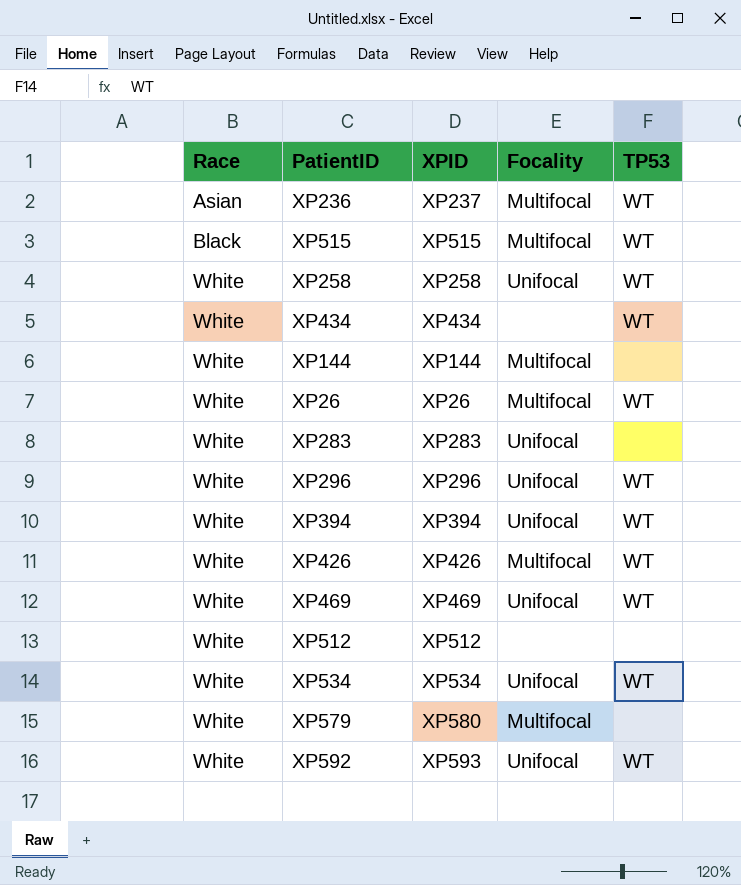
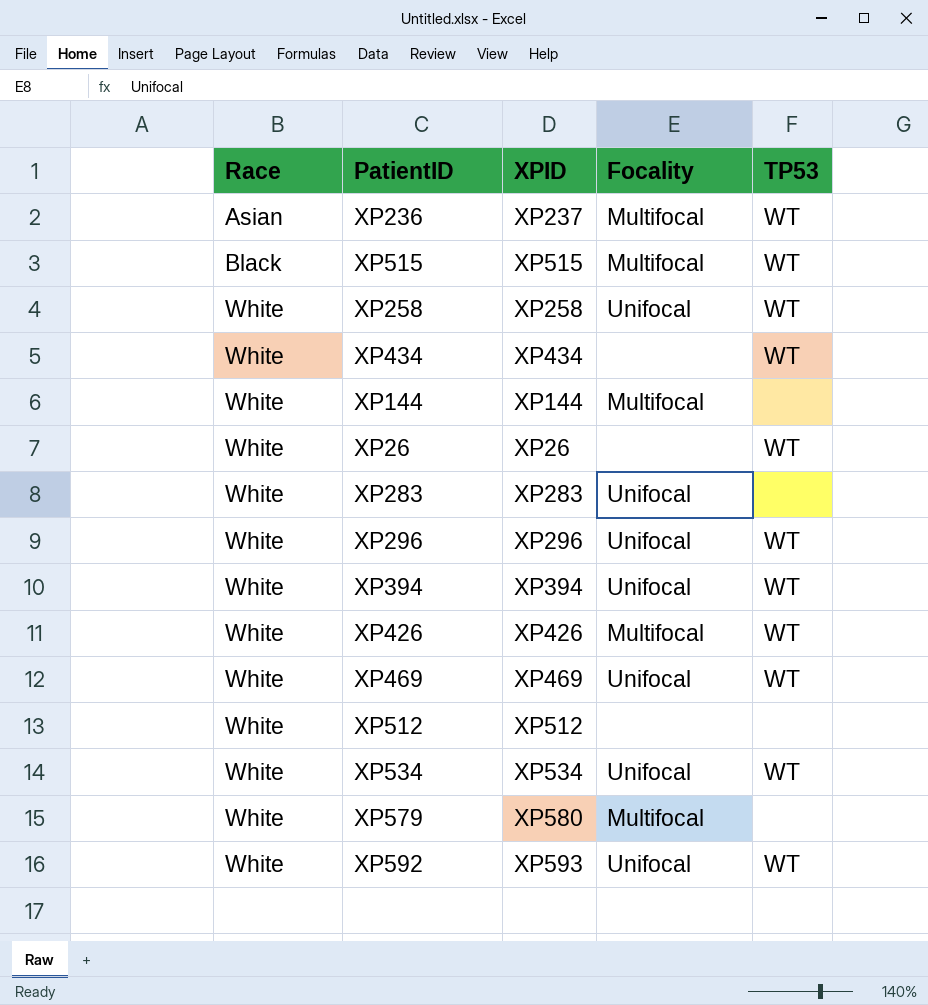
XP26 | Focality: Multifocal -> none

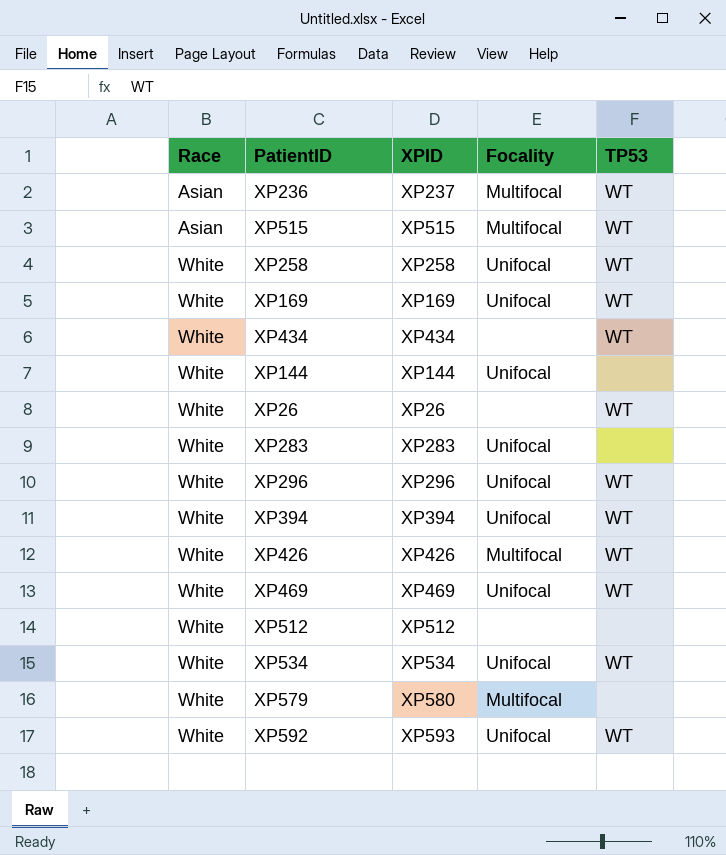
XP515 | Race: Black -> Asian
row XP169: none -> White | XP169 | Unifocal | WT
XP144 | Focality: Multifocal -> Unifocal

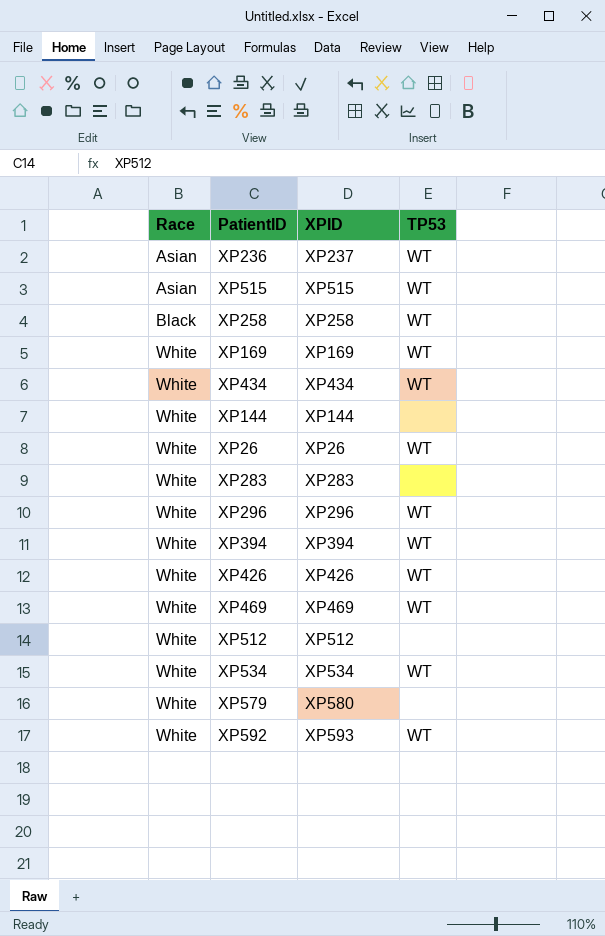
column Focality | position: 4 -> none
XP258 | Race: White -> Black

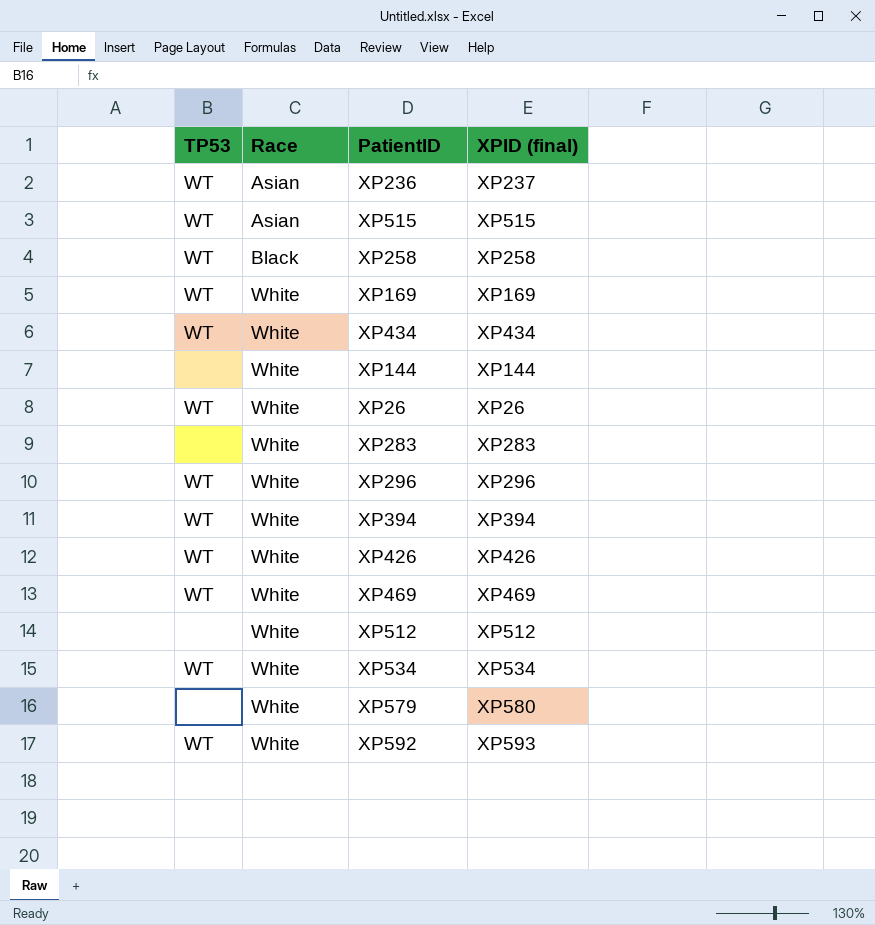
column TP53 | position: 4 -> 1
column name: XPID -> XPID (final)

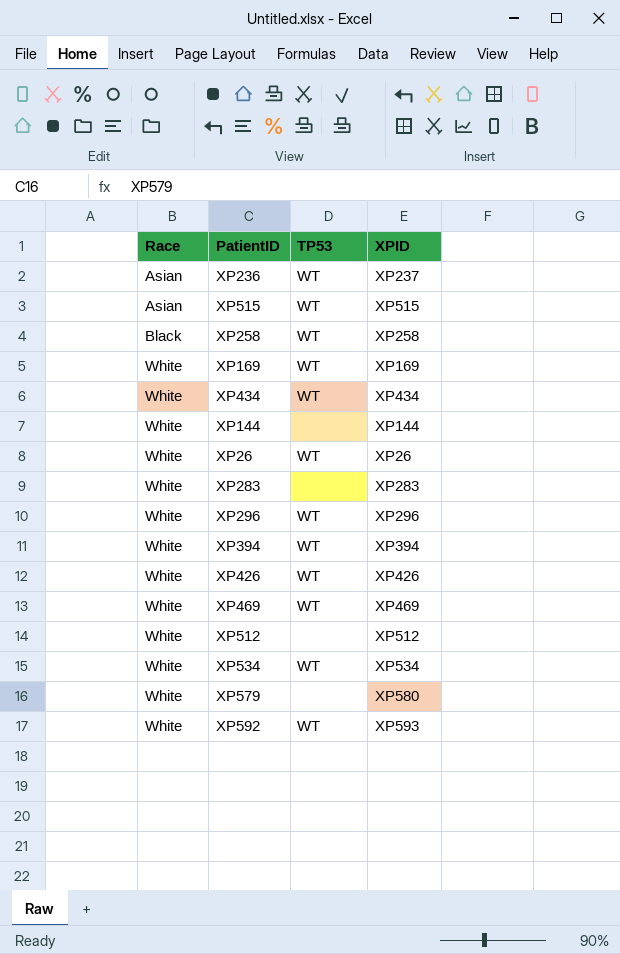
column TP53 | position: 1 -> 3
column name: XPID (final) -> XPID

